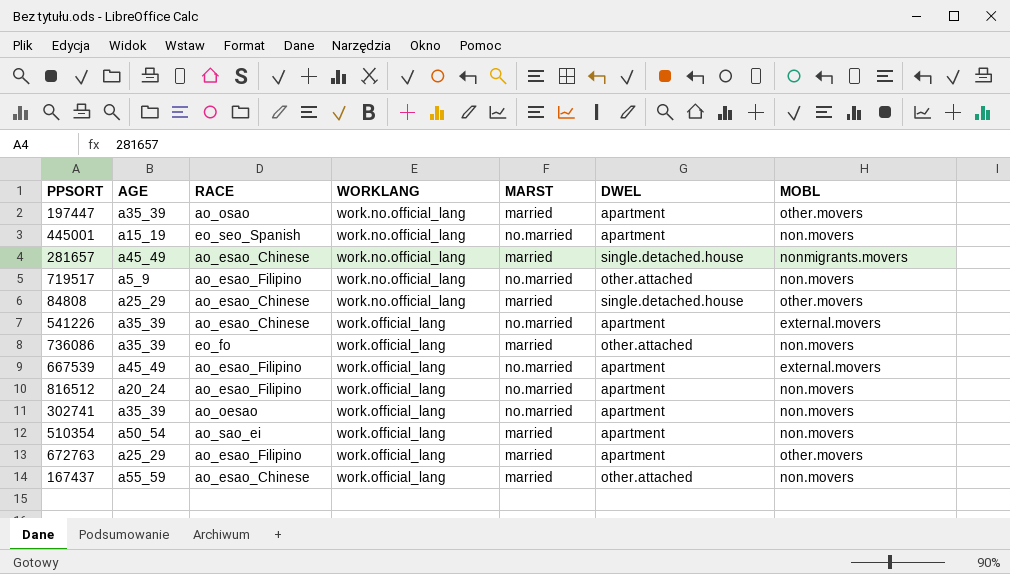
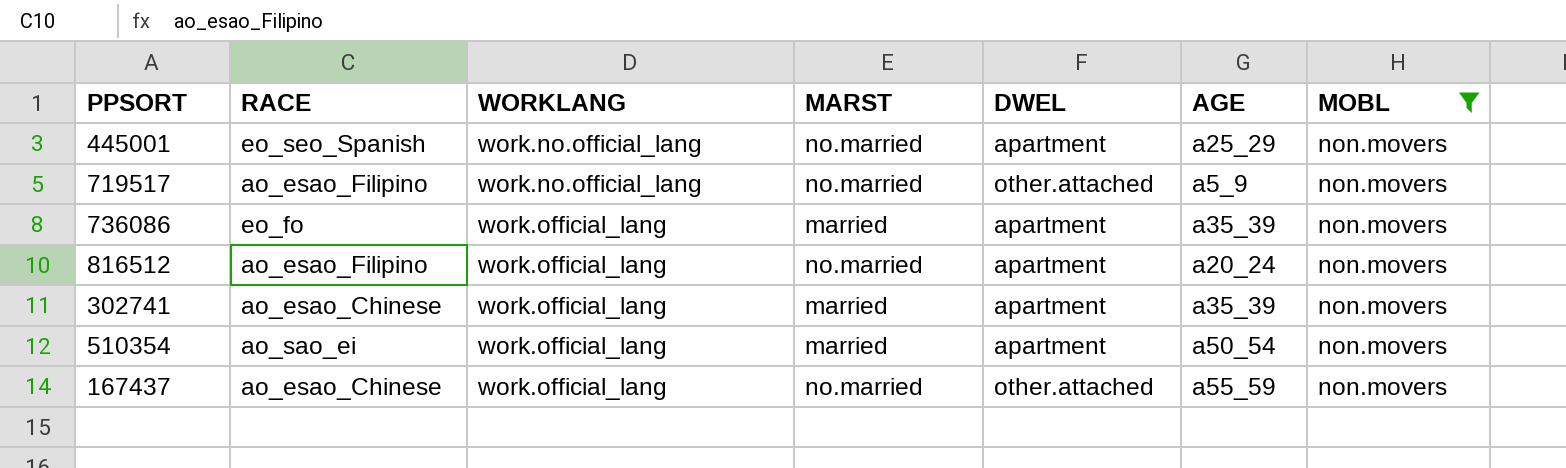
filter: none -> MOBL = non.movers
column AGE | position: 2 -> 6
445001 | AGE: a15_19 -> a25_29
736086 | DWEL: other.attached -> apartment
302741 | RACE: ao_oesao -> ao_esao_Chinese
302741 | MARST: no.married -> married
167437 | MARST: married -> no.married

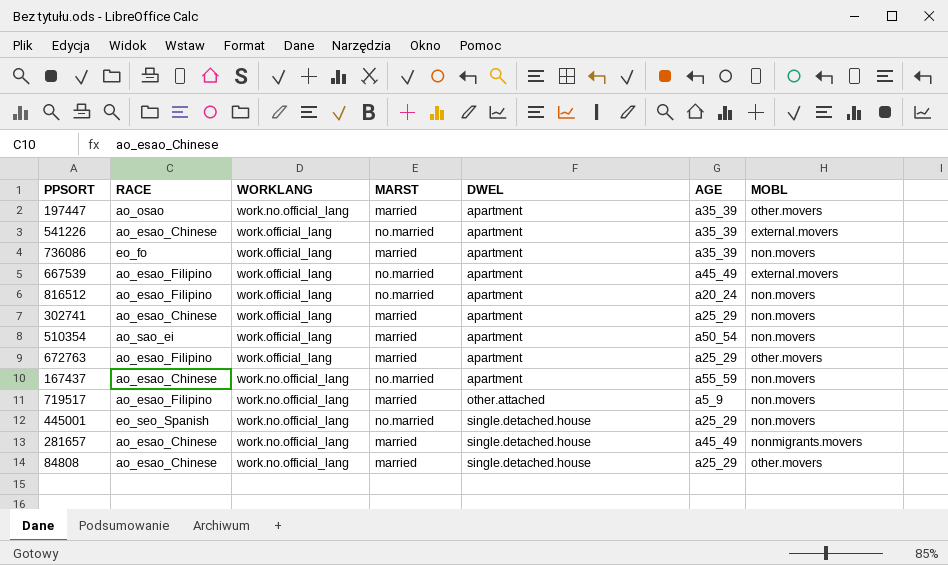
filter: MOBL = non.movers -> none
row order: WORKLANG ascending -> DWEL ascending
302741 | AGE: a35_39 -> a25_29
167437 | WORKLANG: work.official_lang -> work.no.official_lang
167437 | DWEL: other.attached -> apartment
719517 | MARST: no.married -> married
445001 | DWEL: apartment -> single.detached.house

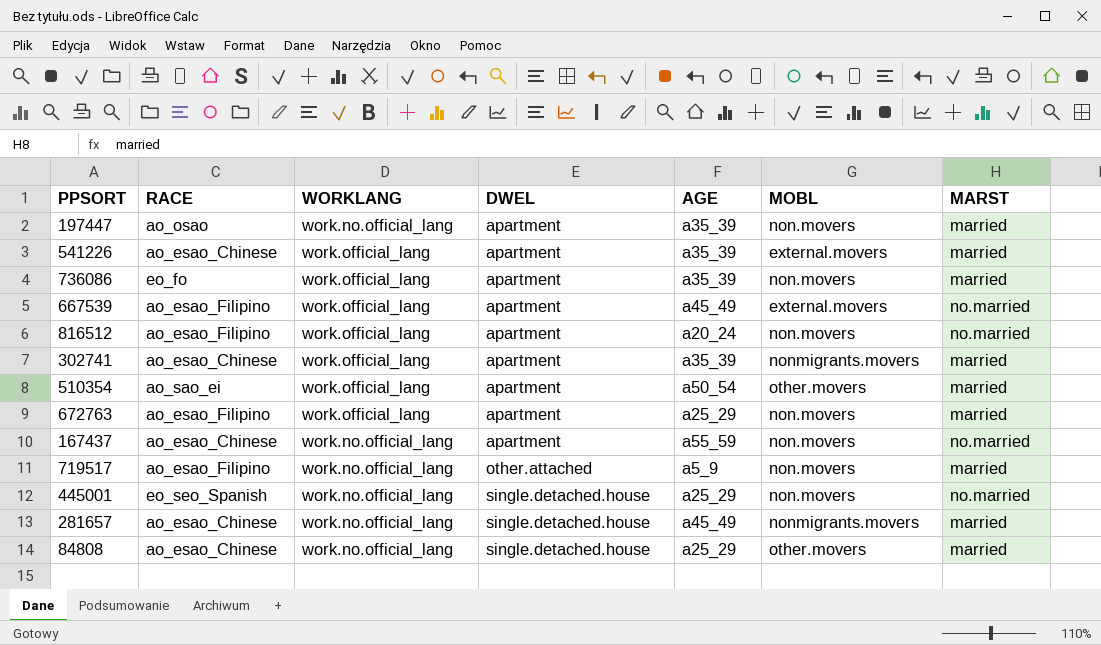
column MARST | position: 4 -> 7
197447 | MOBL: other.movers -> non.movers
541226 | MARST: no.married -> married
302741 | AGE: a25_29 -> a35_39
302741 | MOBL: non.movers -> nonmigrants.movers
510354 | MOBL: non.movers -> other.movers
672763 | MOBL: other.movers -> non.movers

